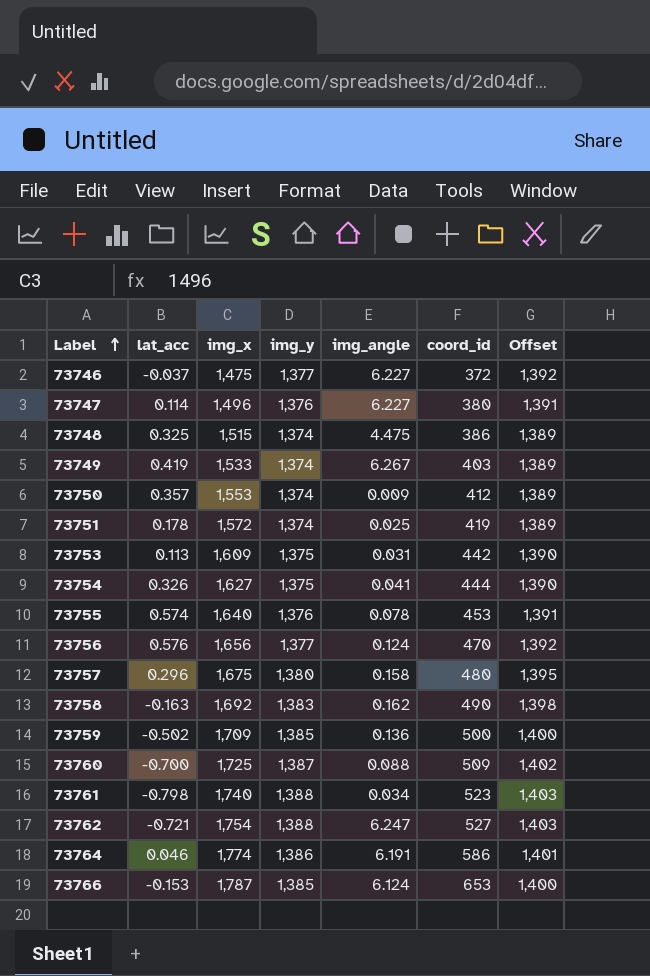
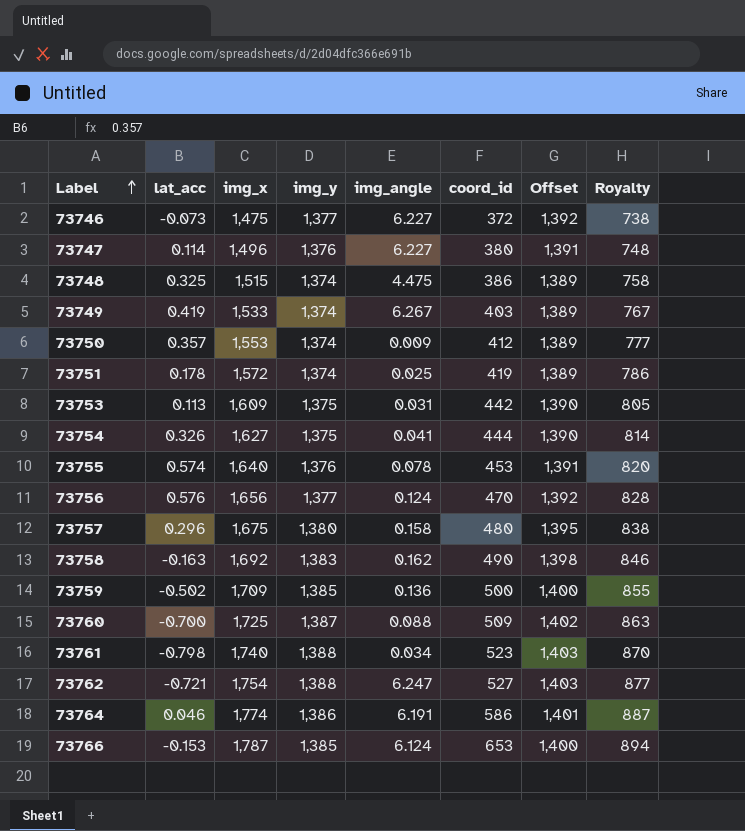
column Royalty | formula: none -> [img_x] * 0.5
73746 | lat_acc: -0.037 -> -0.073

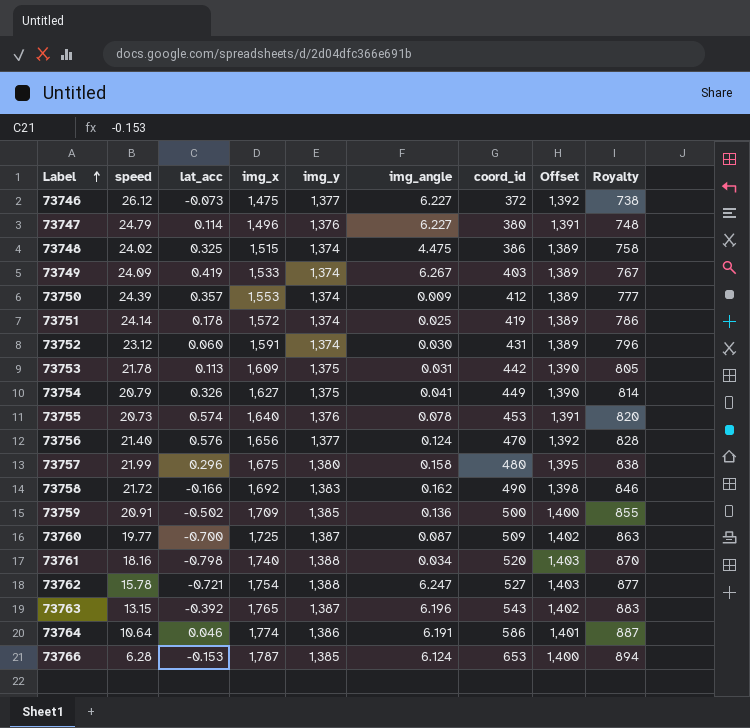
column speed | position: none -> 2
row 73752: none -> 23.12 | 0.060 | 1,591 | 1,374 | 0.030 | 431 | 1,389 | 796
73754 | coord_id: 444 -> 449
73758 | lat_acc: -0.163 -> -0.166
73760 | img_angle: 0.088 -> 0.087
73761 | coord_id: 523 -> 520
row 73763: none -> 13.15 | -0.392 | 1,765 | 1,387 | 6.196 | 543 | 1,402 | 883

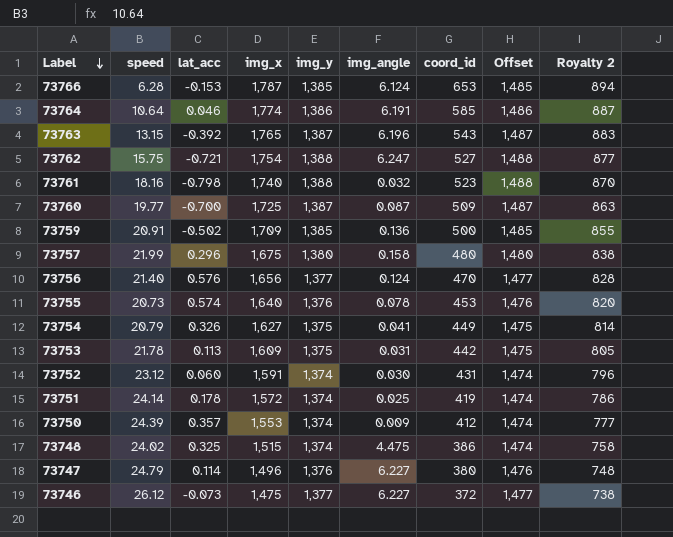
row order: Label ascending -> Label descending
column Offset | formula: [img_y] + 15 -> [img_y] + 100
column name: Royalty -> Royalty 2
row 73749: 24.09 | 0.419 | 1,533 | 1,374 | 6.267 | 403 | 1,389 | 767 -> none
row 73758: 21.72 | -0.166 | 1,692 | 1,383 | 0.162 | 490 | 1,398 | 846 -> none
73764 | coord_id: 586 -> 585
73762 | speed: 15.78 -> 15.75
73761 | img_angle: 0.034 -> 0.032
73761 | coord_id: 520 -> 523

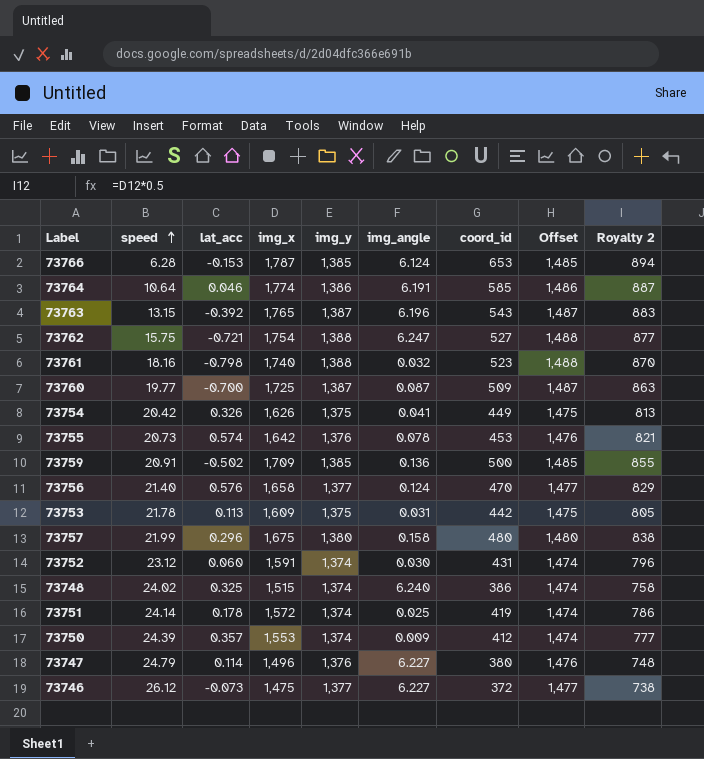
row order: Label descending -> speed ascending
73754 | speed: 20.79 -> 20.42
73754 | img_x: 1,627 -> 1,626
73754 | Royalty 2: 814 -> 813
73755 | img_x: 1,640 -> 1,642
73755 | Royalty 2: 820 -> 821
73756 | img_x: 1,656 -> 1,658
73756 | Royalty 2: 828 -> 829
73748 | img_angle: 4.475 -> 6.240

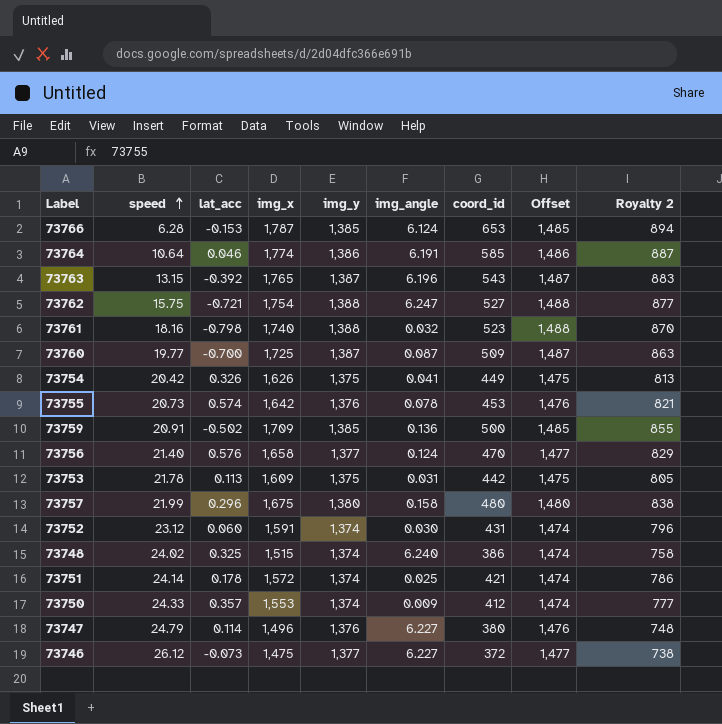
73751 | coord_id: 419 -> 421
73750 | speed: 24.39 -> 24.33

